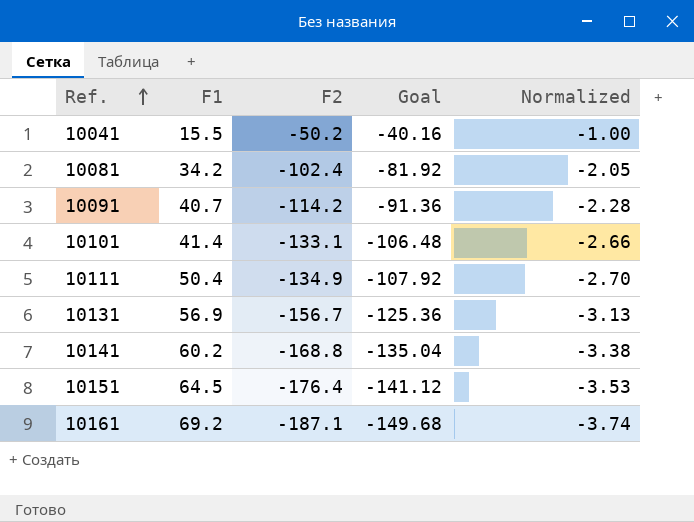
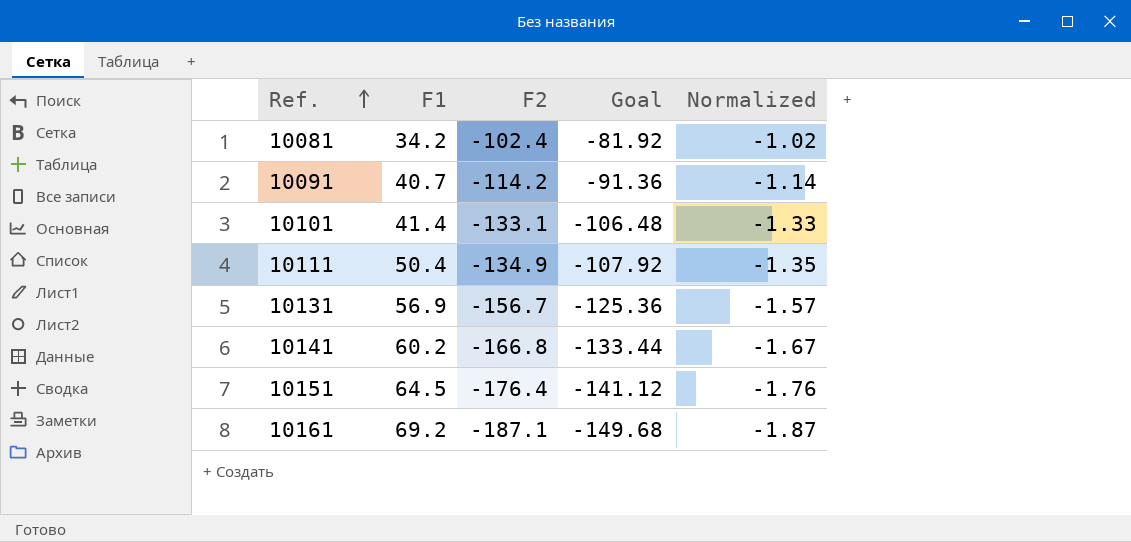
column Normalized | formula: [F2] * 0.02 -> [F2] * 0.01
row 10041: 15.5 | -50.2 | -40.16 | -1.00 -> none
10141 | F2: -168.8 -> -166.8
10141 | Goal: -135.04 -> -133.44

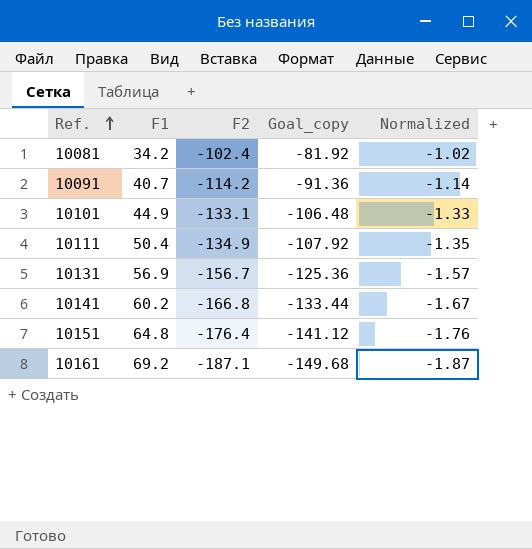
column name: Goal -> Goal_copy
10101 | F1: 41.4 -> 44.9
10151 | F1: 64.5 -> 64.8

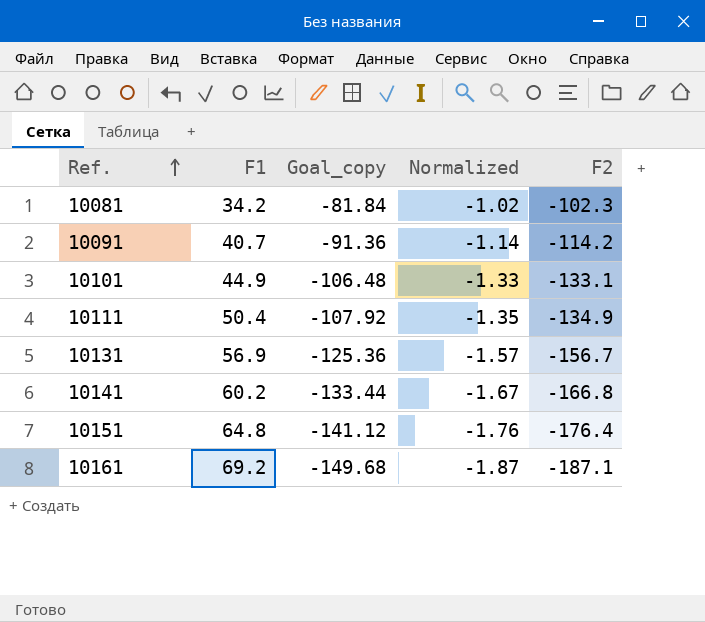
column F2 | position: 3 -> 5
10081 | Goal_copy: -81.92 -> -81.84
10081 | F2: -102.4 -> -102.3

